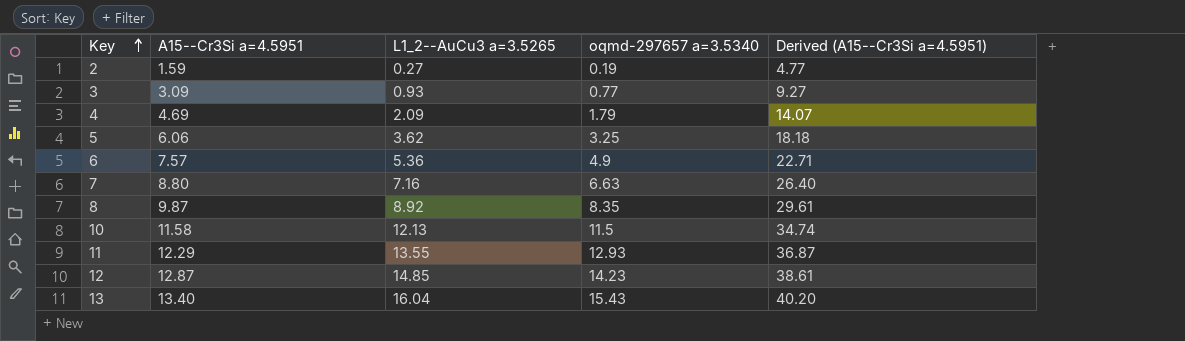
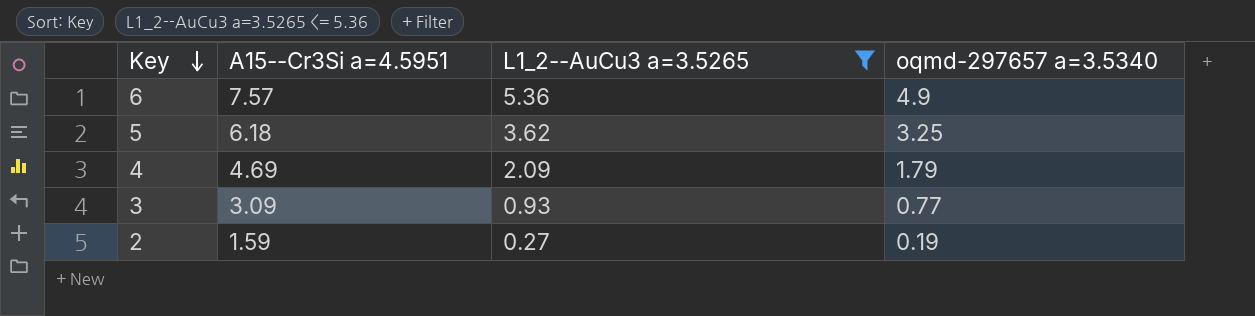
filter: none -> L1_2--AuCu3 a=3.5265 <= 5.36
row order: Key ascending -> Key descending
column Derived (A15--Cr3Si a=4.5951) | formula: [A15--Cr3Si a=4.5951] * 3 -> none
5 | A15--Cr3Si a=4.5951: 6.06 -> 6.18

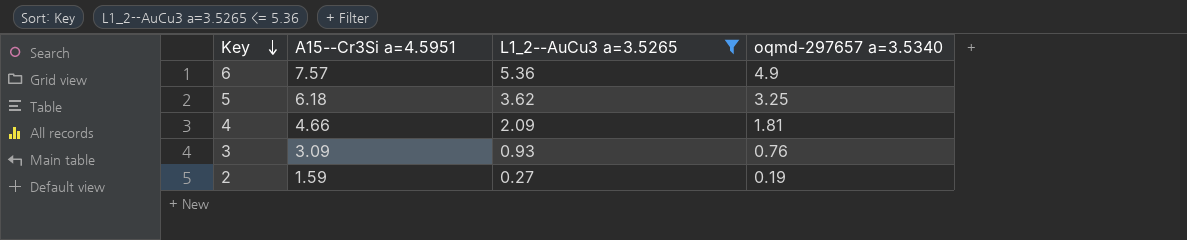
4 | A15--Cr3Si a=4.5951: 4.69 -> 4.66
4 | oqmd-297657 a=3.5340: 1.79 -> 1.81
3 | oqmd-297657 a=3.5340: 0.77 -> 0.76

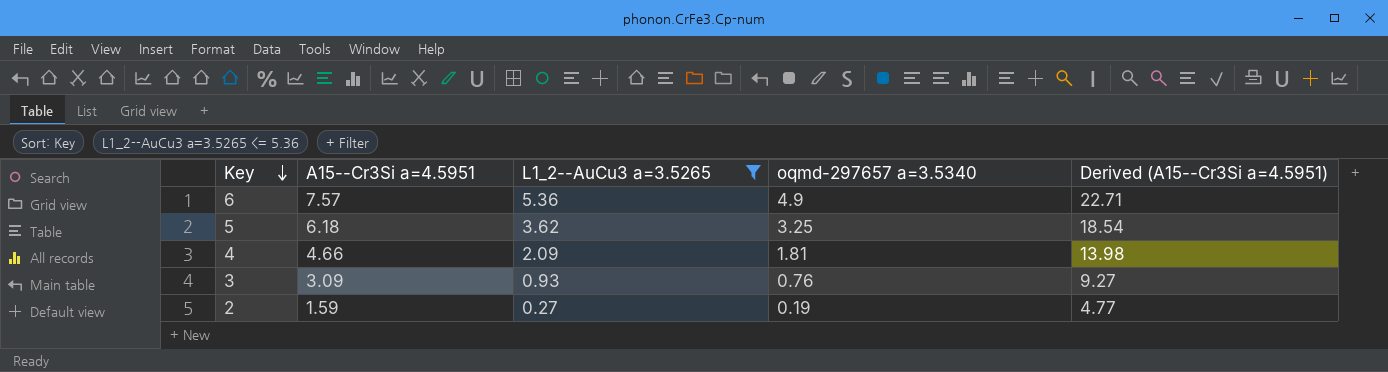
column Derived (A15--Cr3Si a=4.5951) | formula: none -> [A15--Cr3Si a=4.5951] * 3

